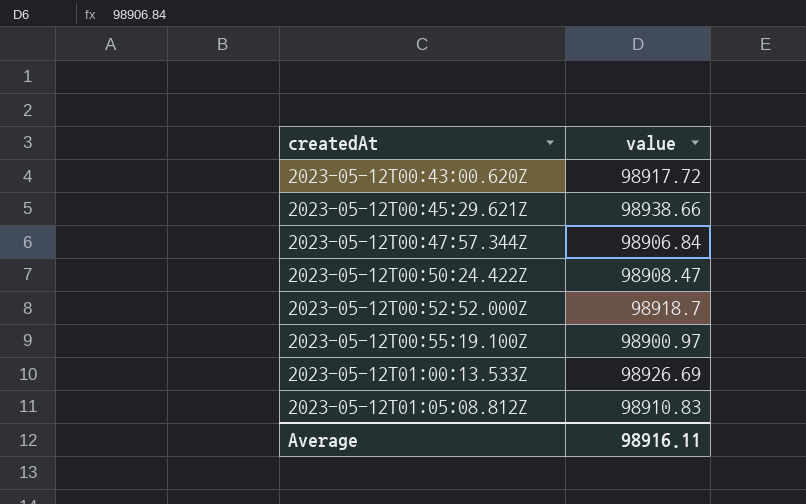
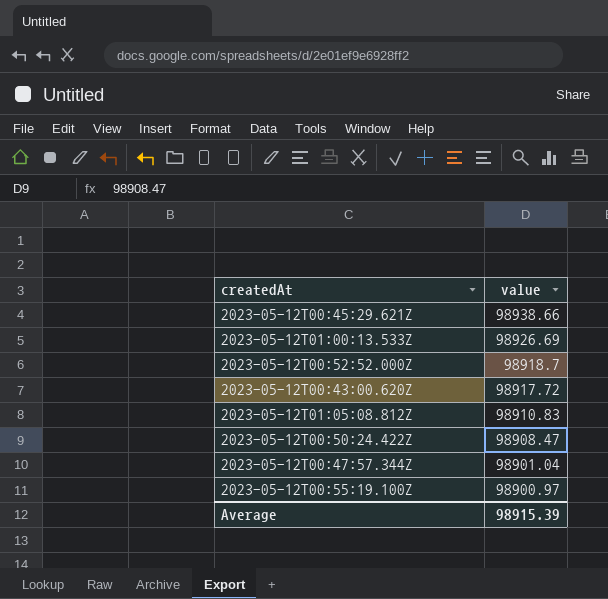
row order: createdAt ascending -> value descending
2023-05-12T00:47:57.344Z | value: 98906.84 -> 98901.04
Average | value: 98916.11 -> 98915.39

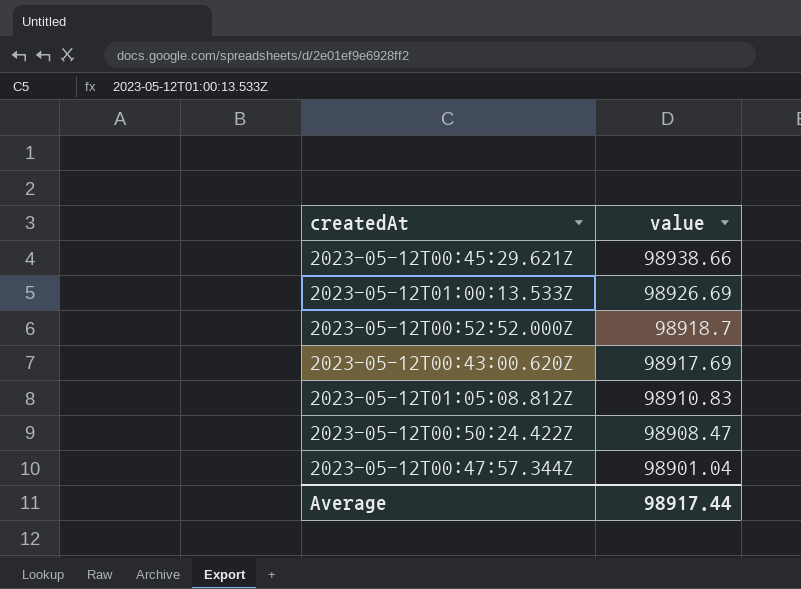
row 2023-05-12T00:55:19.100Z: 98900.97 -> none
2023-05-12T00:43:00.620Z | value: 98917.72 -> 98917.69
Average | value: 98915.39 -> 98917.44

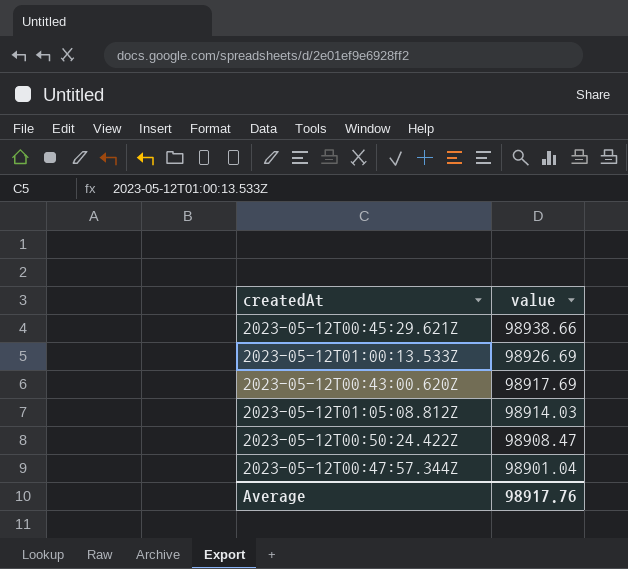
row 2023-05-12T00:52:52.000Z: 98918.7 -> none
2023-05-12T01:05:08.812Z | value: 98910.83 -> 98914.03
Average | value: 98917.44 -> 98917.76

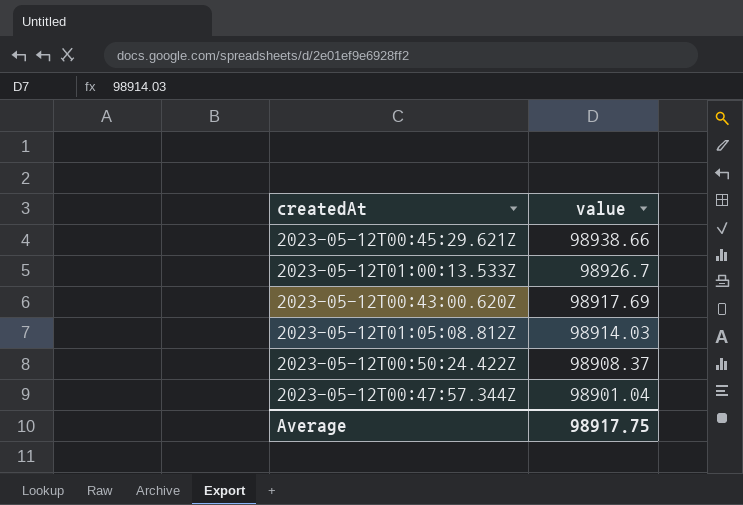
2023-05-12T01:00:13.533Z | value: 98926.69 -> 98926.7
2023-05-12T00:50:24.422Z | value: 98908.47 -> 98908.37
Average | value: 98917.76 -> 98917.75

